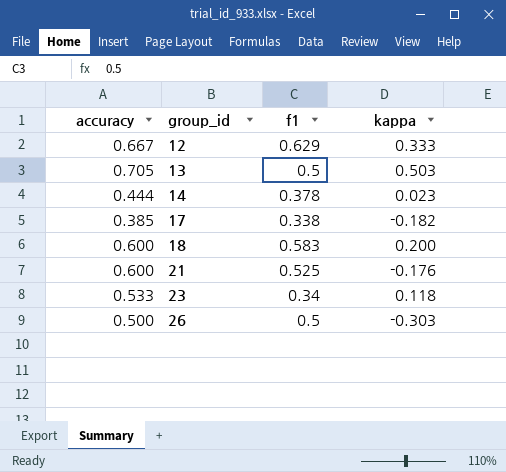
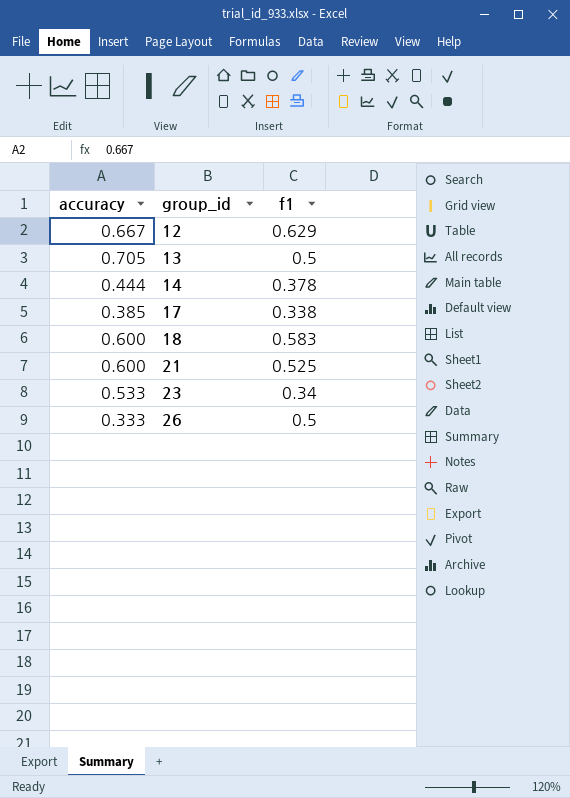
column kappa | position: 4 -> none
26 | accuracy: 0.500 -> 0.333

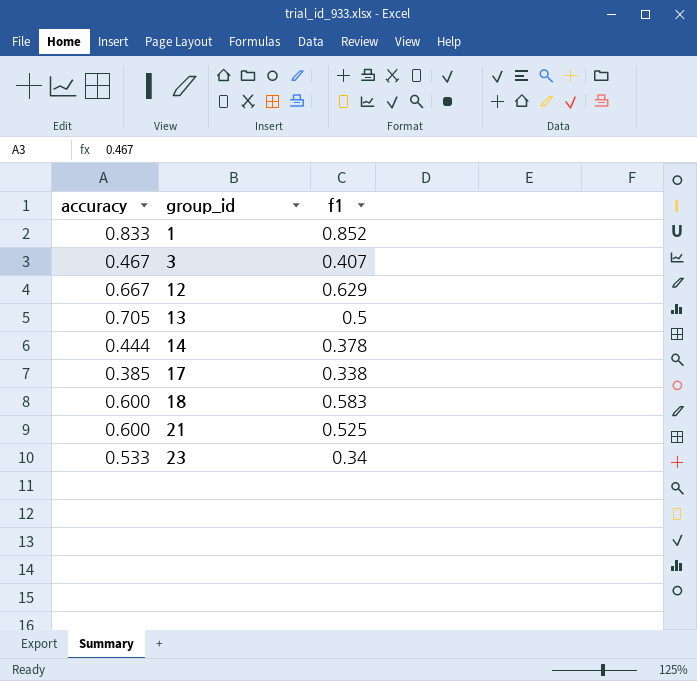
row 26: 0.333 | 0.5 -> none
row 1: none -> 0.833 | 0.852
row 3: none -> 0.467 | 0.407

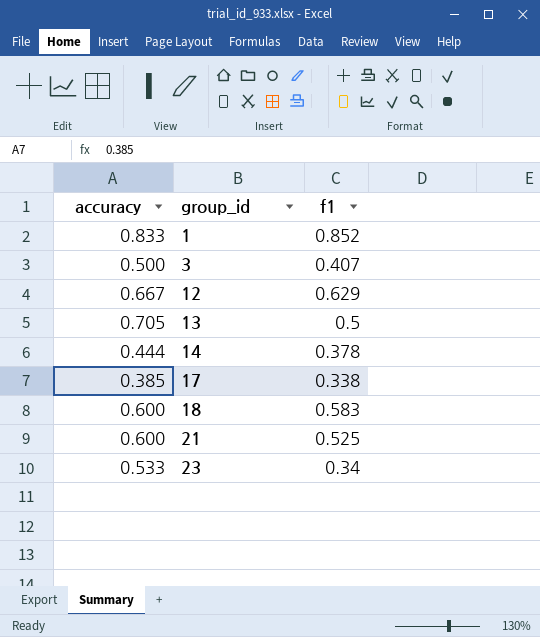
3 | accuracy: 0.467 -> 0.500

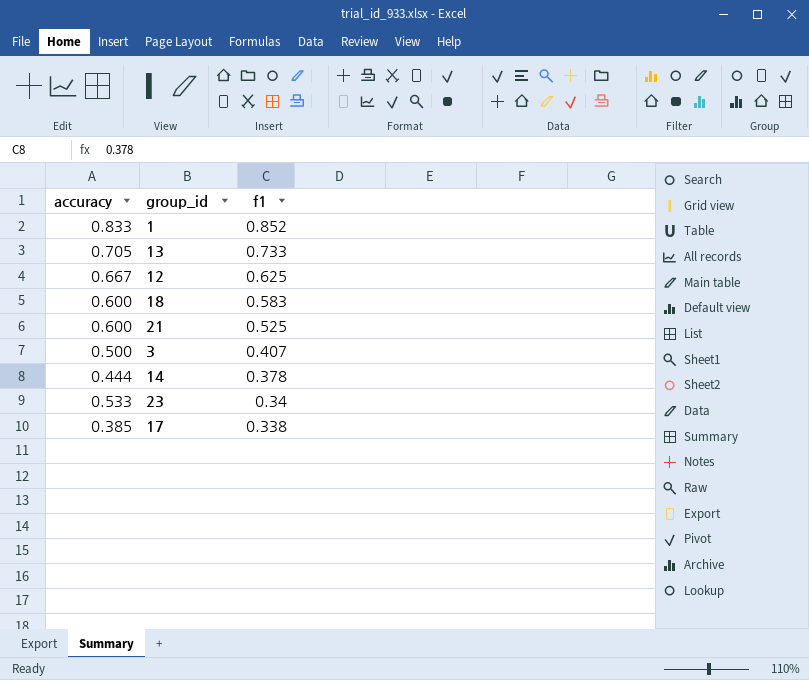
row order: group_id ascending -> f1 descending
13 | f1: 0.5 -> 0.733
12 | f1: 0.629 -> 0.625

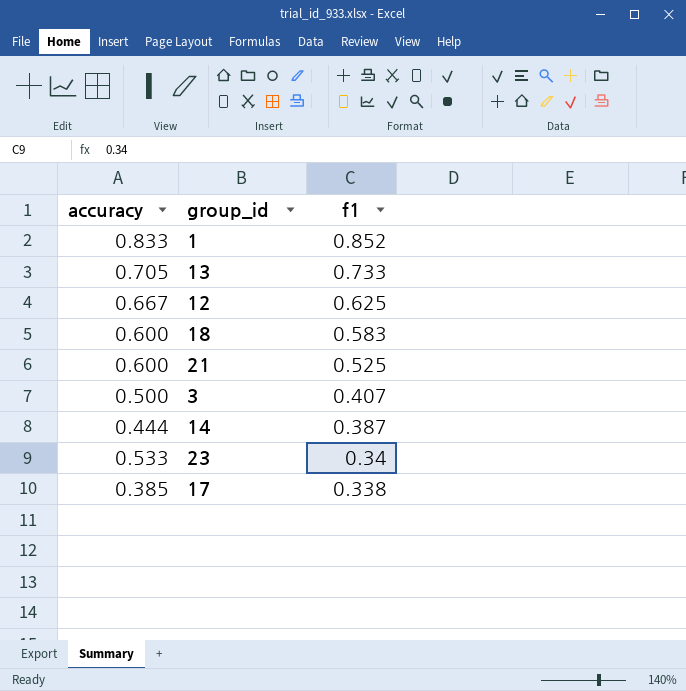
14 | f1: 0.378 -> 0.387

